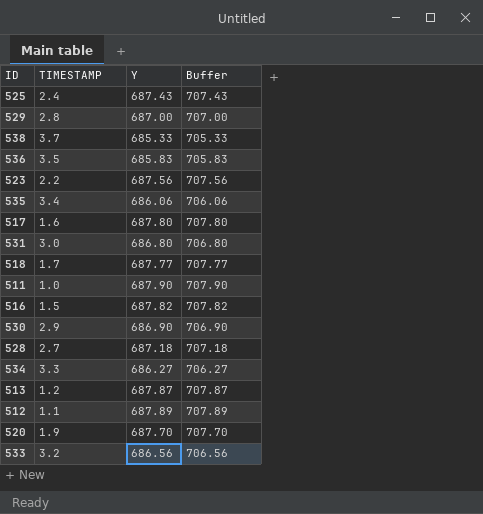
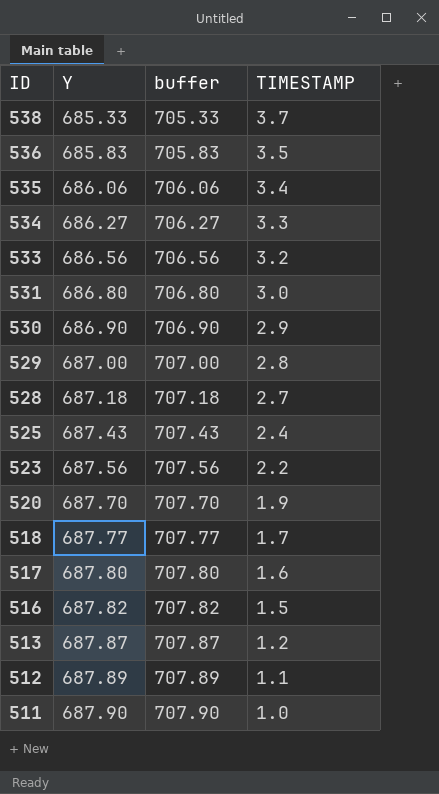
row order: none -> ID descending
column name: Buffer -> buffer
column TIMESTAMP | position: 2 -> 4

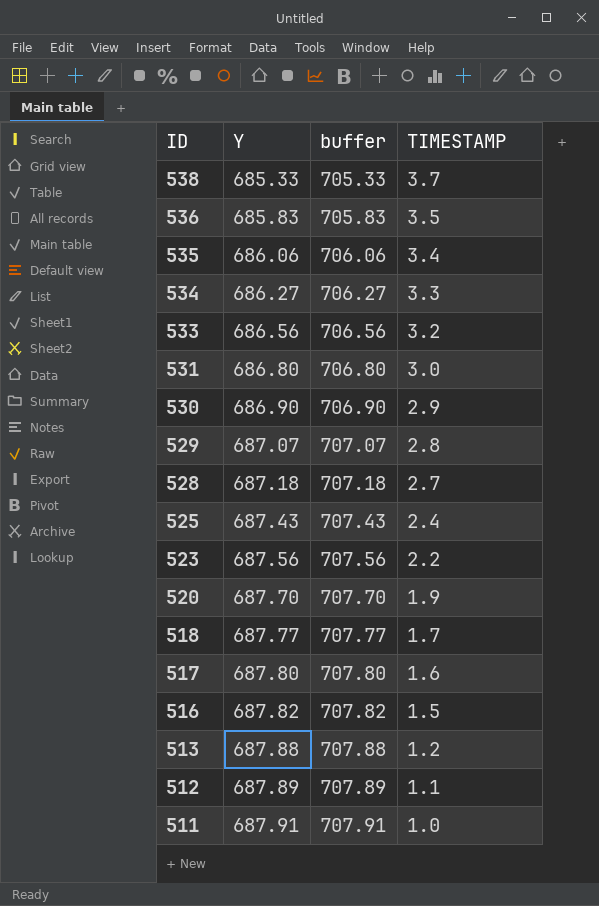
529 | Y: 687.00 -> 687.07
529 | buffer: 707.00 -> 707.07
513 | Y: 687.87 -> 687.88
513 | buffer: 707.87 -> 707.88
511 | Y: 687.90 -> 687.91
511 | buffer: 707.90 -> 707.91

